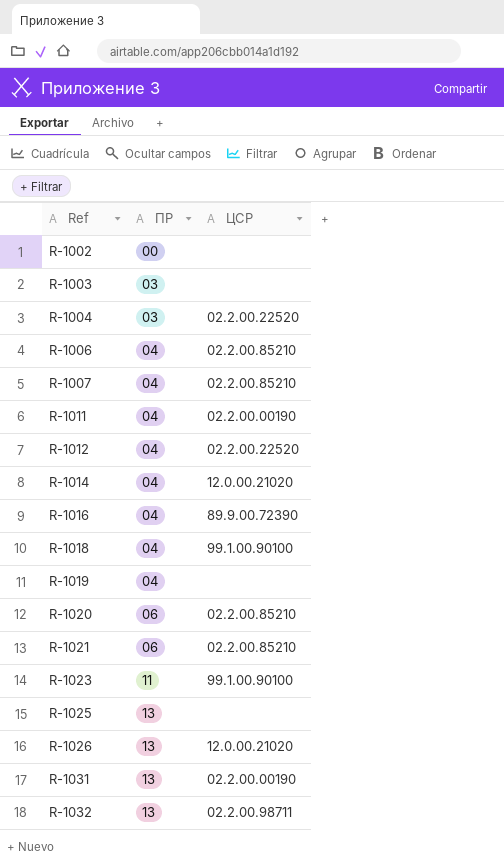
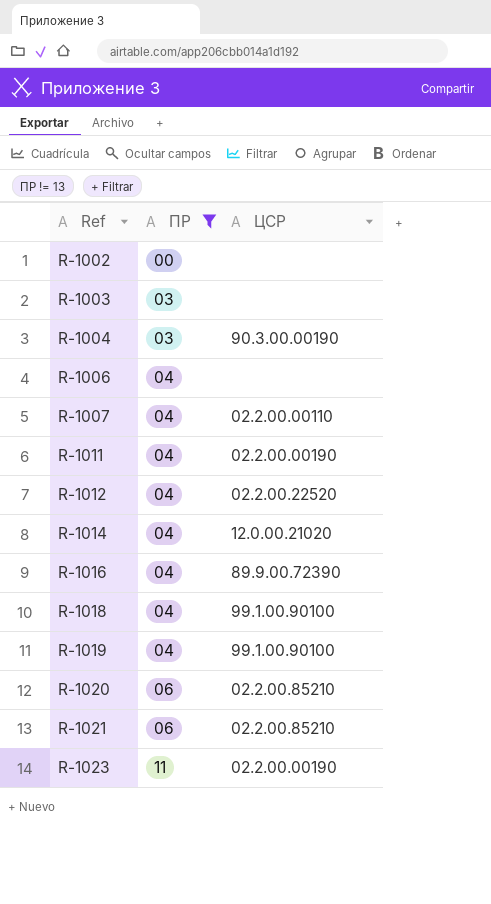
filter: none -> ПР != 13
R-1004 | ЦСР: 02.2.00.22520 -> 90.3.00.00190
R-1006 | ЦСР: 02.2.00.85210 -> none
R-1007 | ЦСР: 02.2.00.85210 -> 02.2.00.00110
R-1019 | ЦСР: none -> 99.1.00.90100
R-1023 | ЦСР: 99.1.00.90100 -> 02.2.00.00190

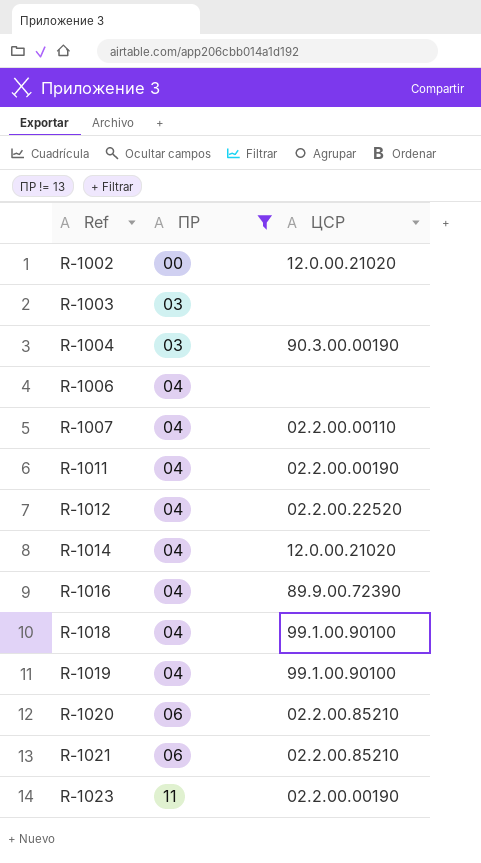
R-1002 | ЦСР: none -> 12.0.00.21020

